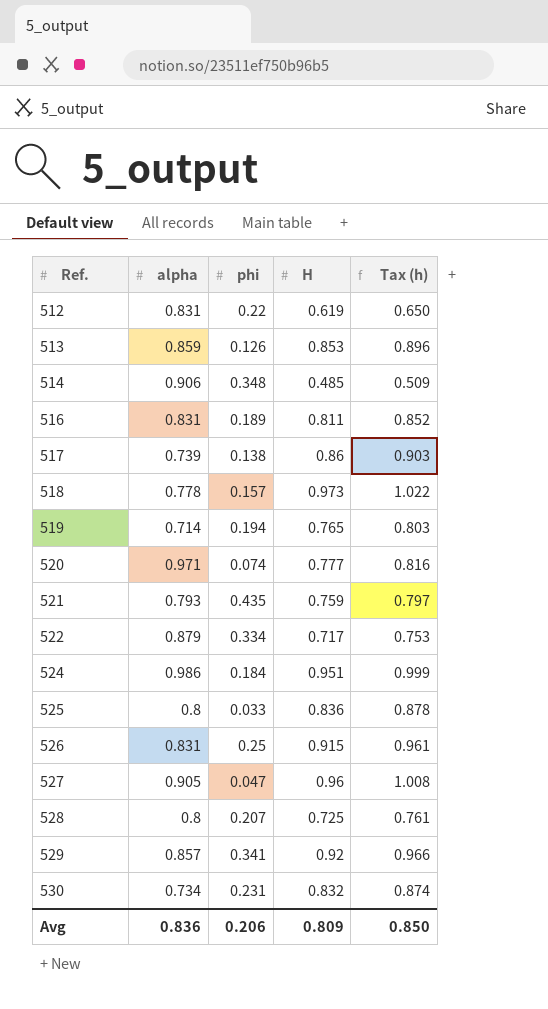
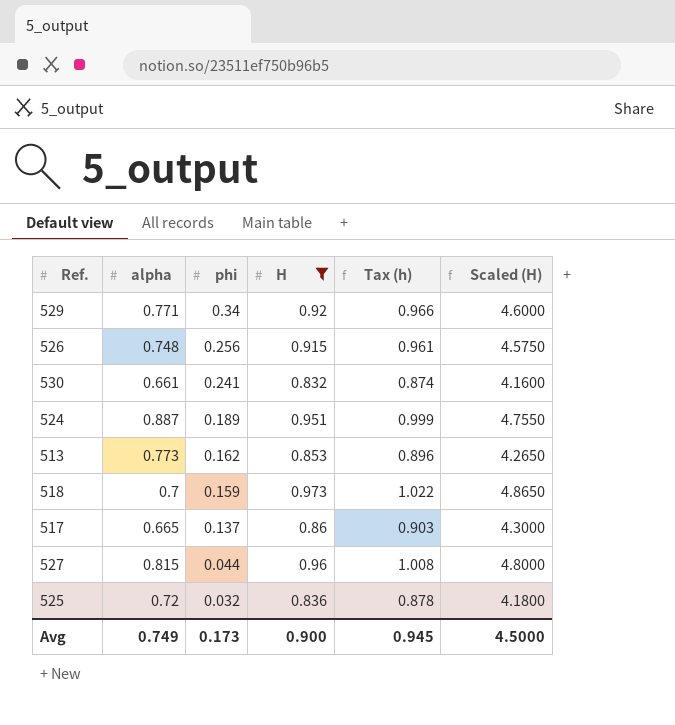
filter: none -> H >= 0.832
row order: Ref. ascending -> phi descending
column Scaled (H) | formula: none -> [H] * 5
529 | alpha: 0.857 -> 0.771
529 | phi: 0.341 -> 0.34
526 | alpha: 0.831 -> 0.748
526 | phi: 0.25 -> 0.256
530 | alpha: 0.734 -> 0.661
530 | phi: 0.231 -> 0.241
524 | alpha: 0.986 -> 0.887
524 | phi: 0.184 -> 0.189
513 | alpha: 0.859 -> 0.773
513 | phi: 0.126 -> 0.162
518 | alpha: 0.778 -> 0.7
518 | phi: 0.157 -> 0.159
517 | alpha: 0.739 -> 0.665
517 | phi: 0.138 -> 0.137
527 | alpha: 0.905 -> 0.815
527 | phi: 0.047 -> 0.044
525 | alpha: 0.8 -> 0.72
525 | phi: 0.033 -> 0.032
Avg | alpha: 0.836 -> 0.749
Avg | phi: 0.206 -> 0.173
Avg | H: 0.809 -> 0.900
Avg | Tax (h): 0.850 -> 0.945

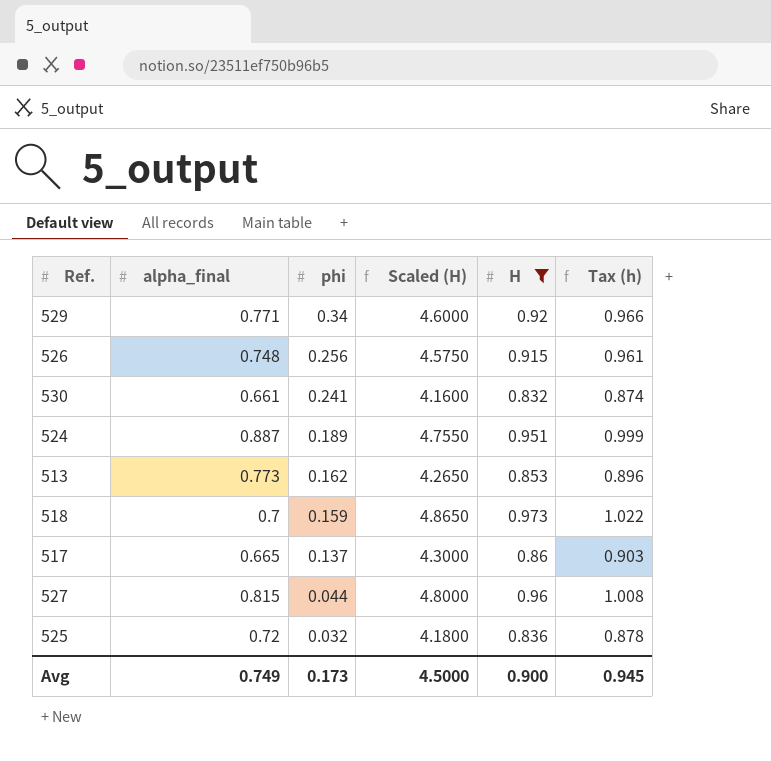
column name: alpha -> alpha_final
column Scaled (H) | position: 6 -> 4

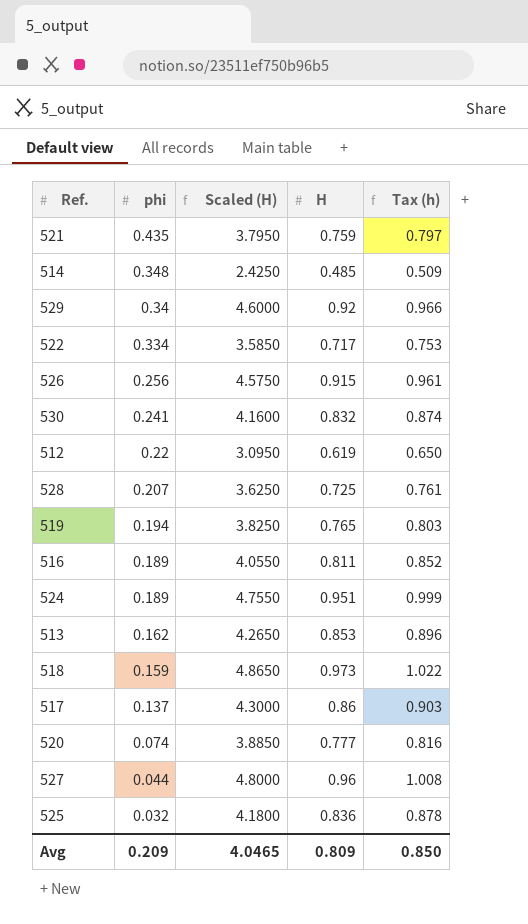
filter: H >= 0.832 -> none
column alpha_final | position: 2 -> none
Avg | phi: 0.173 -> 0.209
Avg | Scaled (H): 4.5000 -> 4.0465
Avg | H: 0.900 -> 0.809
Avg | Tax (h): 0.945 -> 0.850

